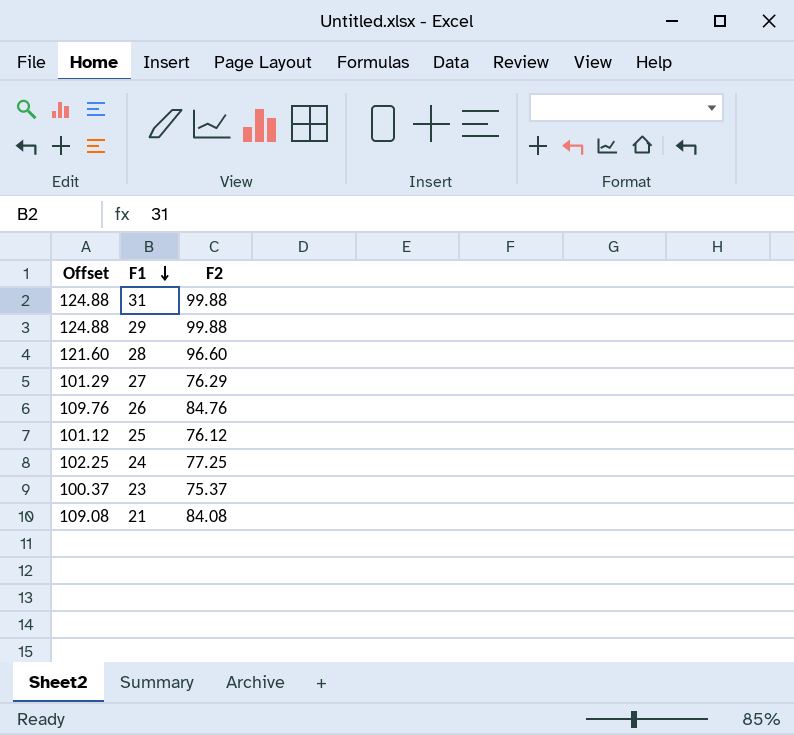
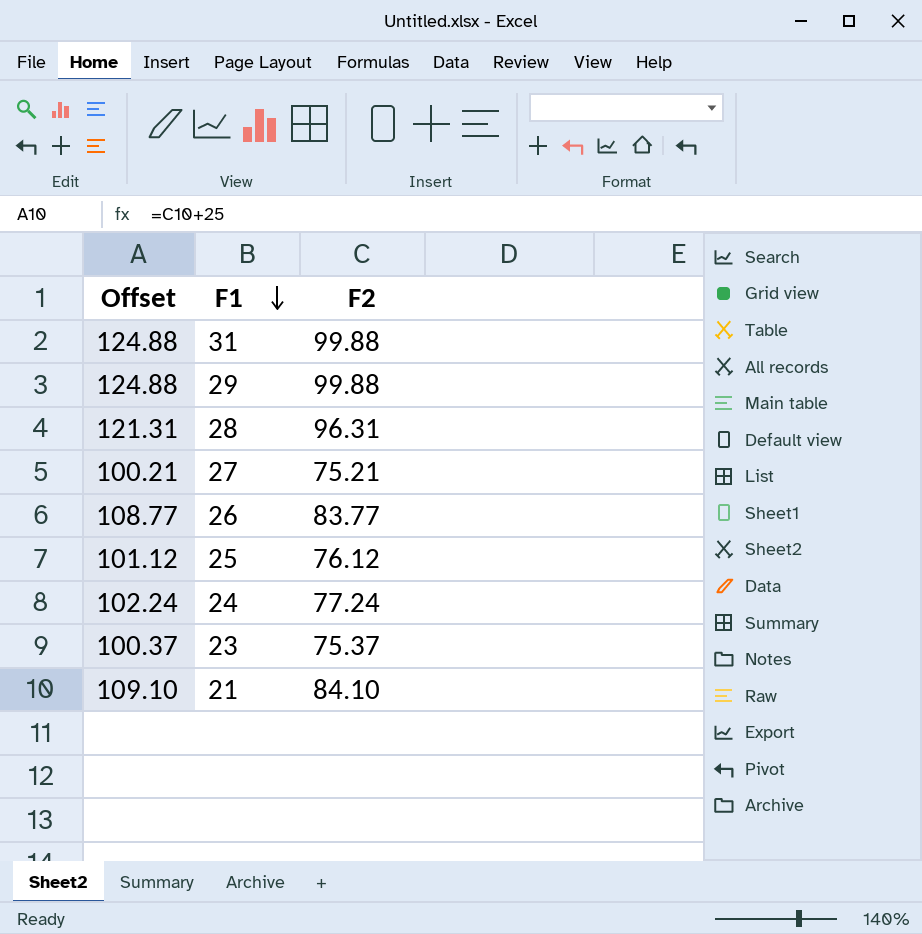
28 | Offset: 121.60 -> 121.31
28 | F2: 96.60 -> 96.31
27 | Offset: 101.29 -> 100.21
27 | F2: 76.29 -> 75.21
26 | Offset: 109.76 -> 108.77
26 | F2: 84.76 -> 83.77
24 | Offset: 102.25 -> 102.24
24 | F2: 77.25 -> 77.24
21 | Offset: 109.08 -> 109.10
21 | F2: 84.08 -> 84.10

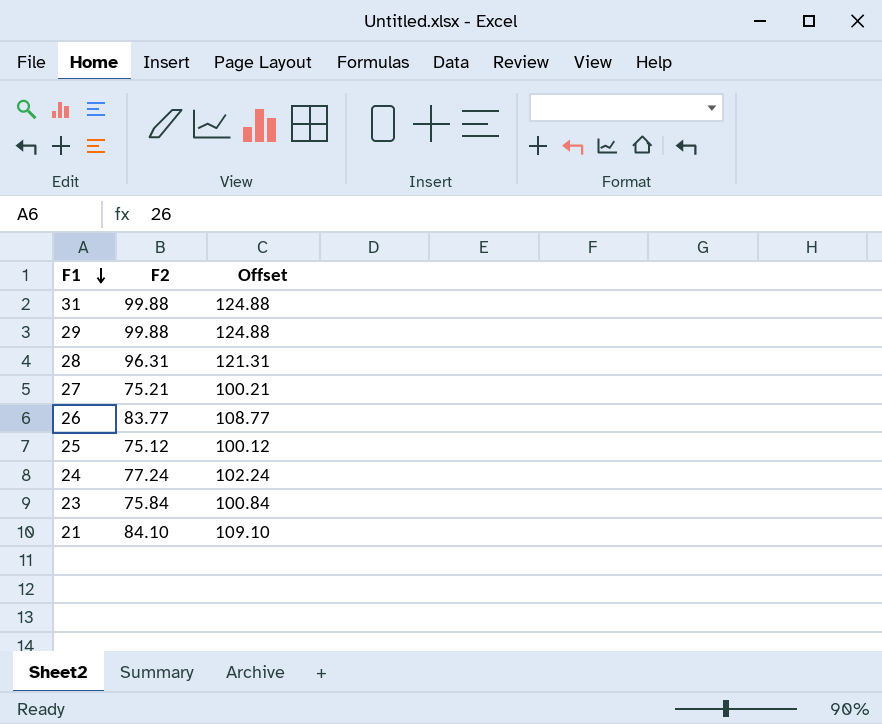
column Offset | position: 1 -> 3
25 | F2: 76.12 -> 75.12
25 | Offset: 101.12 -> 100.12
23 | F2: 75.37 -> 75.84
23 | Offset: 100.37 -> 100.84

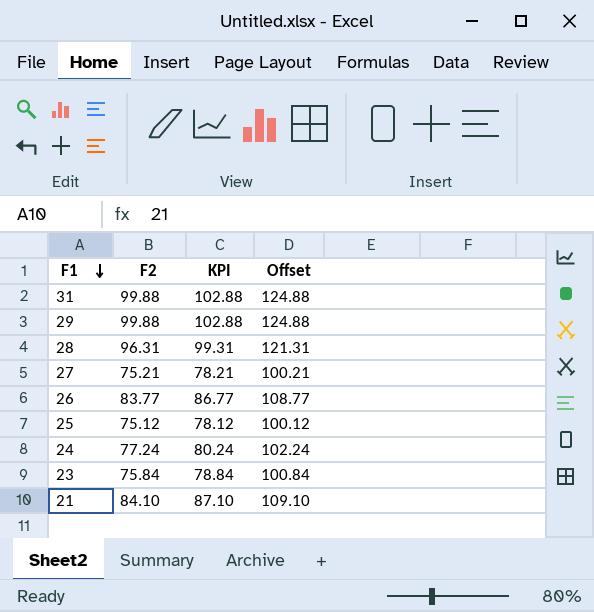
column KPI | formula: none -> [F2] + 3

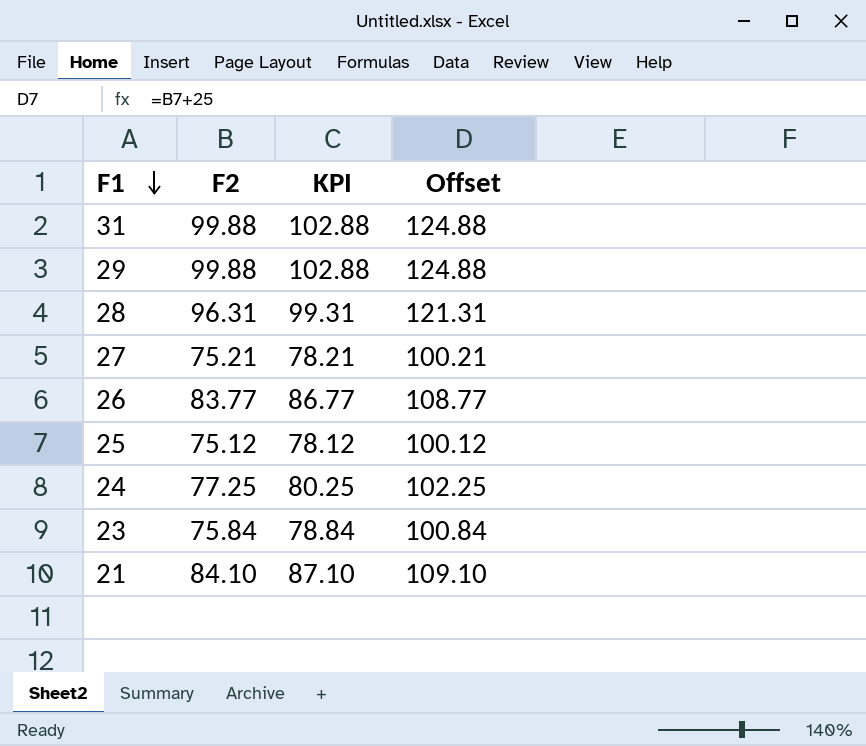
24 | F2: 77.24 -> 77.25
24 | KPI: 80.24 -> 80.25
24 | Offset: 102.24 -> 102.25

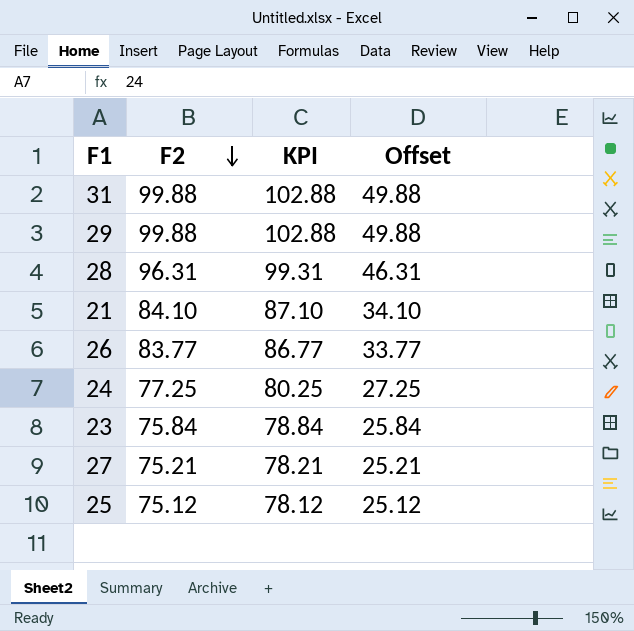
row order: F1 descending -> F2 descending
column Offset | formula: [F2] + 25 -> [F2] - 50

